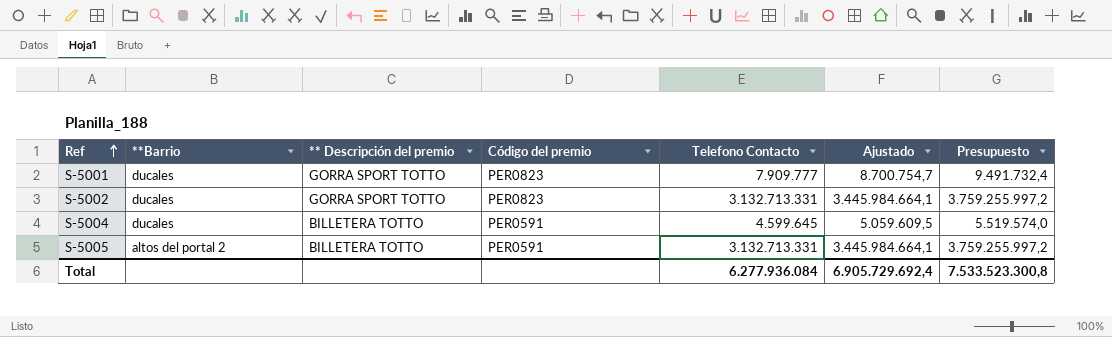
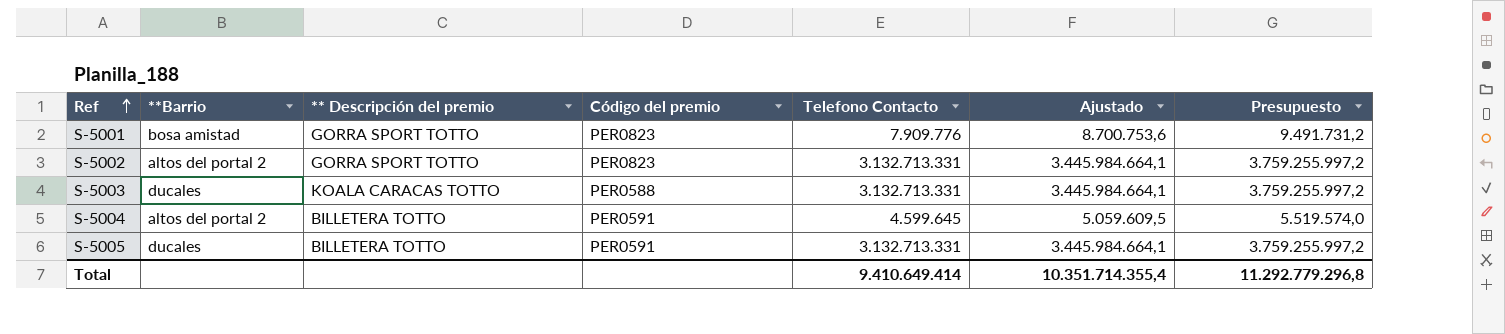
S-5001 | **Barrio: ducales -> bosa amistad
S-5001 | Telefono Contacto: 7.909.777 -> 7.909.776
S-5001 | Ajustado: 8.700.754,7 -> 8.700.753,6
S-5001 | Presupuesto: 9.491.732,4 -> 9.491.731,2
S-5002 | **Barrio: ducales -> altos del portal 2
row S-5003: none -> ducales | KOALA CARACAS TOTTO | PER0588 | 3.132.713.331 | 3.445.984.664,1 | 3.759.255.997,2
S-5004 | **Barrio: ducales -> altos del portal 2
S-5005 | **Barrio: altos del portal 2 -> ducales
Total | Telefono Contacto: 6.277.936.084 -> 9.410.649.414
Total | Ajustado: 6.905.729.692,4 -> 10.351.714.355,4
Total | Presupuesto: 7.533.523.300,8 -> 11.292.779.296,8

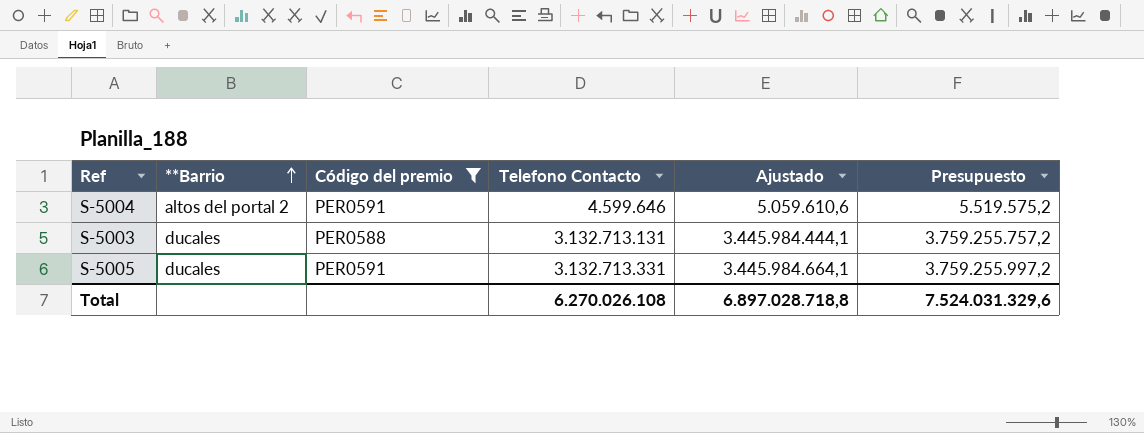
filter: none -> Código del premio != PER0823
row order: Ref ascending -> **Barrio ascending
column ** Descripción del premio | position: 3 -> none
S-5004 | Telefono Contacto: 4.599.645 -> 4.599.646
S-5004 | Ajustado: 5.059.609,5 -> 5.059.610,6
S-5004 | Presupuesto: 5.519.574,0 -> 5.519.575,2
S-5003 | Telefono Contacto: 3.132.713.331 -> 3.132.713.131
S-5003 | Ajustado: 3.445.984.664,1 -> 3.445.984.444,1
S-5003 | Presupuesto: 3.759.255.997,2 -> 3.759.255.757,2
Total | Telefono Contacto: 9.410.649.414 -> 6.270.026.108
Total | Ajustado: 10.351.714.355,4 -> 6.897.028.718,8
Total | Presupuesto: 11.292.779.296,8 -> 7.524.031.329,6

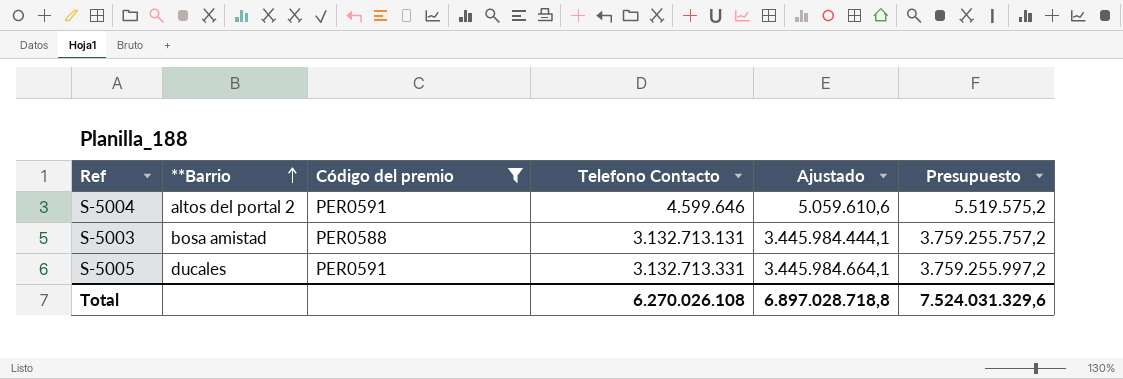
S-5003 | **Barrio: ducales -> bosa amistad

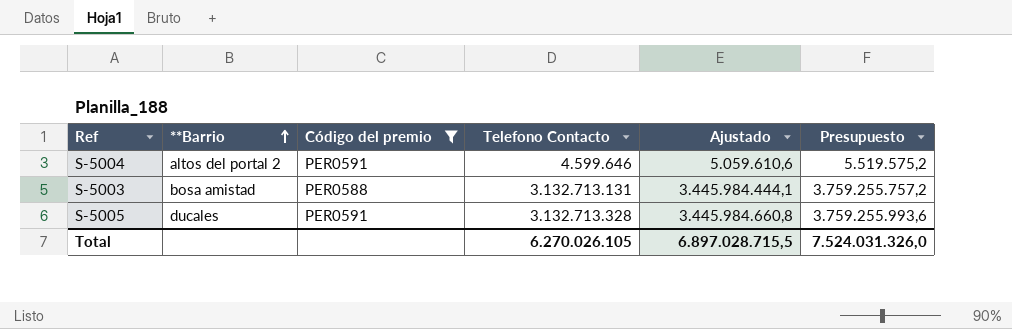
S-5005 | Telefono Contacto: 3.132.713.331 -> 3.132.713.328
S-5005 | Ajustado: 3.445.984.664,1 -> 3.445.984.660,8
S-5005 | Presupuesto: 3.759.255.997,2 -> 3.759.255.993,6
Total | Telefono Contacto: 6.270.026.108 -> 6.270.026.105
Total | Ajustado: 6.897.028.718,8 -> 6.897.028.715,5
Total | Presupuesto: 7.524.031.329,6 -> 7.524.031.326,0

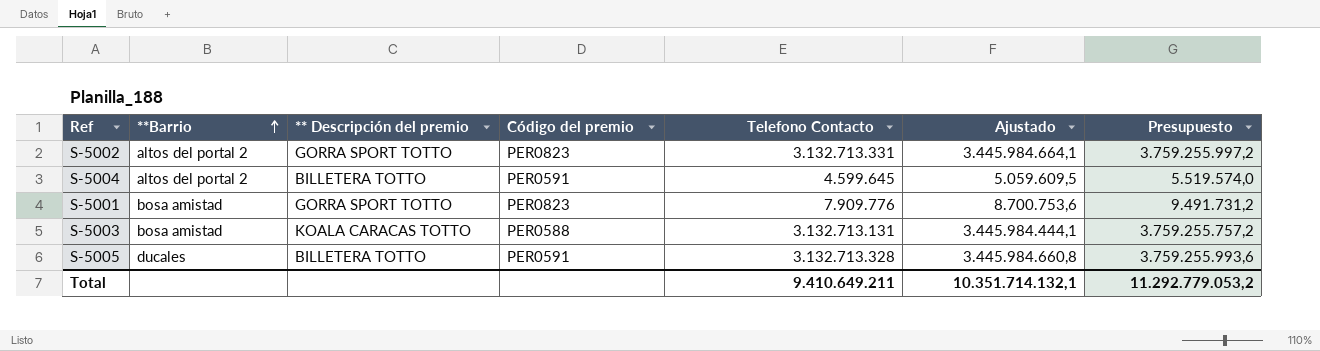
filter: Código del premio != PER0823 -> none
column ** Descripción del premio | position: none -> 3
S-5004 | Telefono Contacto: 4.599.646 -> 4.599.645
S-5004 | Ajustado: 5.059.610,6 -> 5.059.609,5
S-5004 | Presupuesto: 5.519.575,2 -> 5.519.574,0
Total | Telefono Contacto: 6.270.026.105 -> 9.410.649.211
Total | Ajustado: 6.897.028.715,5 -> 10.351.714.132,1
Total | Presupuesto: 7.524.031.326,0 -> 11.292.779.053,2

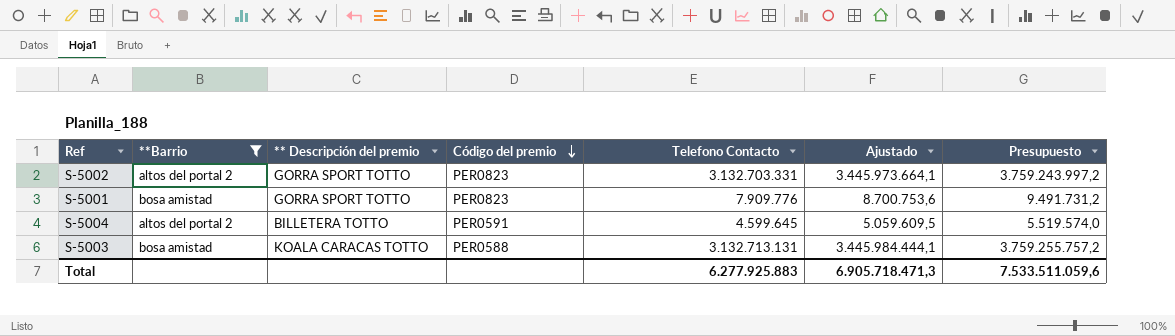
filter: none -> **Barrio != ducales
row order: **Barrio ascending -> Código del premio descending
S-5002 | Telefono Contacto: 3.132.713.331 -> 3.132.703.331
S-5002 | Ajustado: 3.445.984.664,1 -> 3.445.973.664,1
S-5002 | Presupuesto: 3.759.255.997,2 -> 3.759.243.997,2
Total | Telefono Contacto: 9.410.649.211 -> 6.277.925.883
Total | Ajustado: 10.351.714.132,1 -> 6.905.718.471,3
Total | Presupuesto: 11.292.779.053,2 -> 7.533.511.059,6

